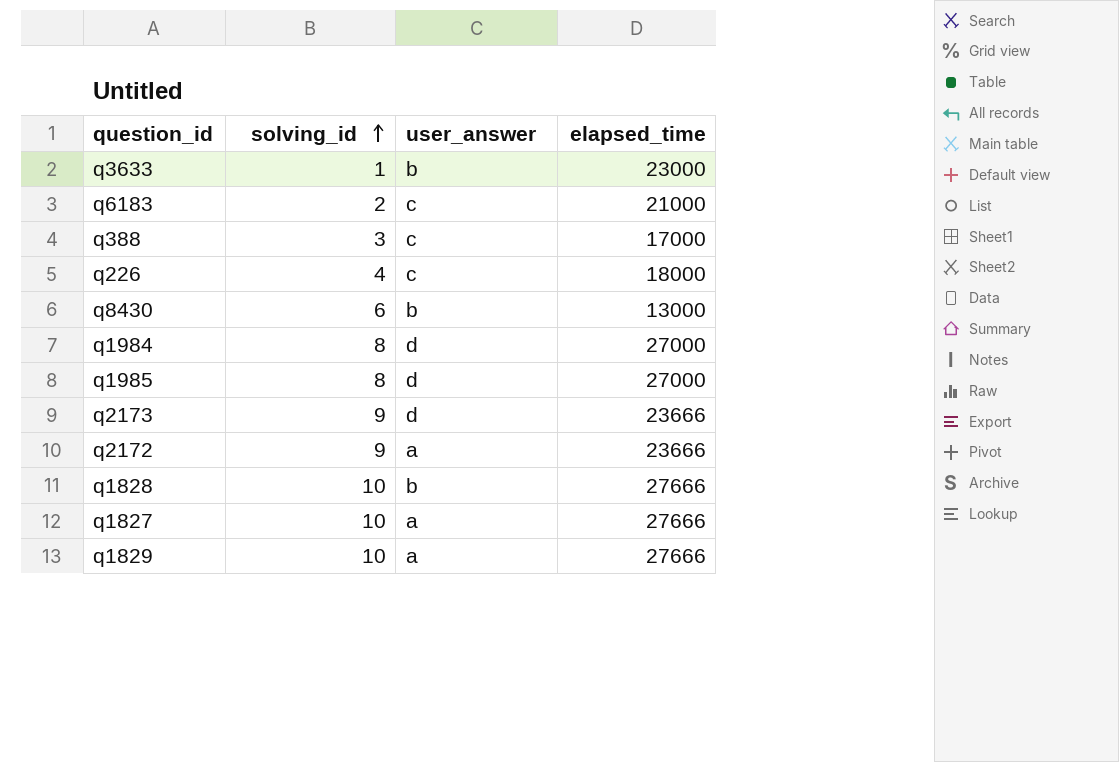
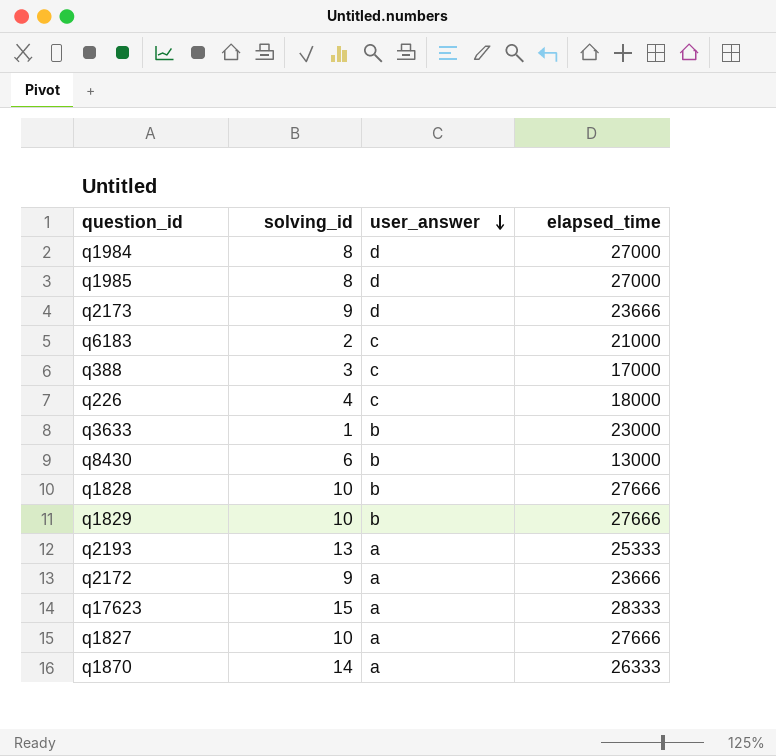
row order: solving_id ascending -> user_answer descending
q1829 | user_answer: a -> b
row q2193: none -> 13 | a | 25333
row q17623: none -> 15 | a | 28333
row q1870: none -> 14 | a | 26333

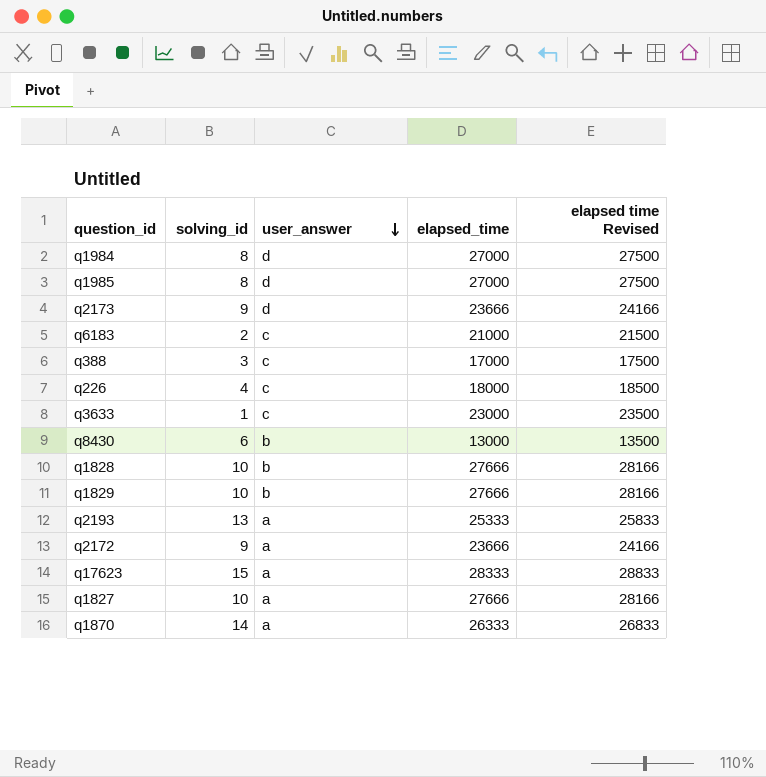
column elapsed time Revised | formula: none -> [elapsed_time] + 500
q3633 | user_answer: b -> c

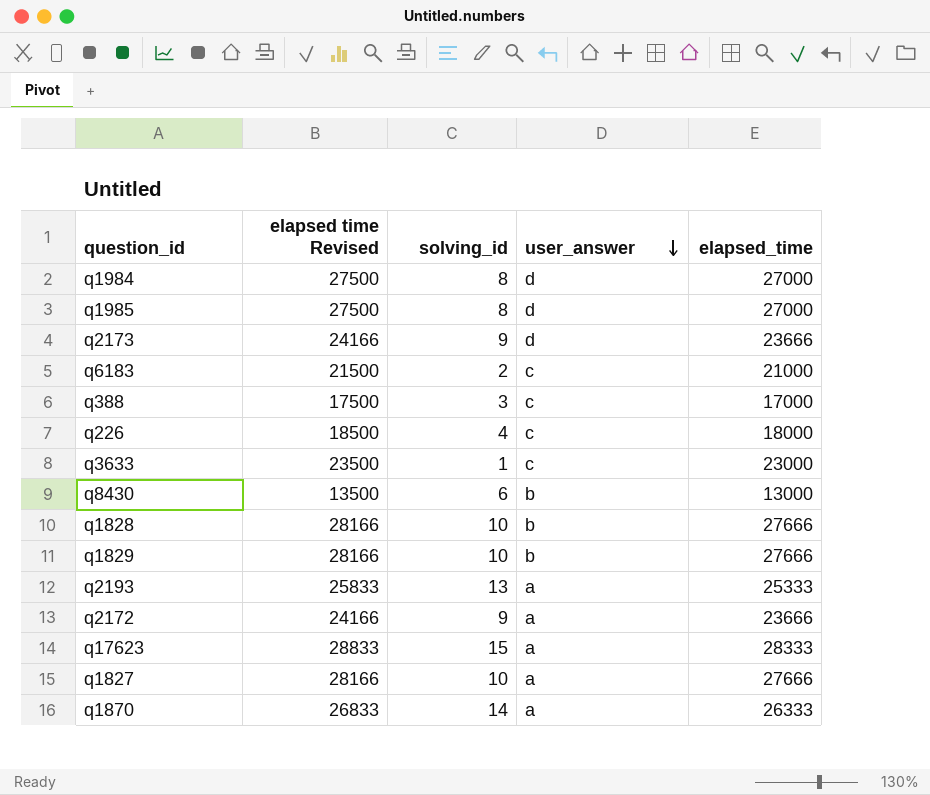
column elapsed time Revised | position: 5 -> 2

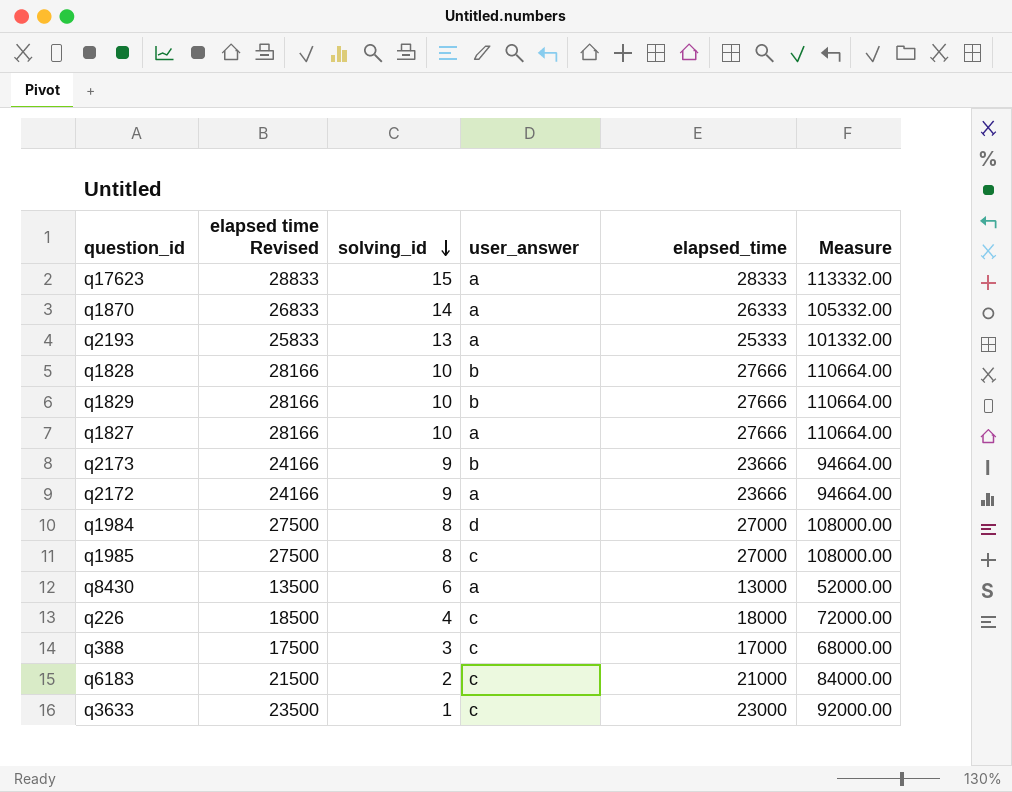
row order: user_answer descending -> solving_id descending
column Measure | formula: none -> [elapsed_time] * 4
q2173 | user_answer: d -> b
q1985 | user_answer: d -> c
q8430 | user_answer: b -> a

